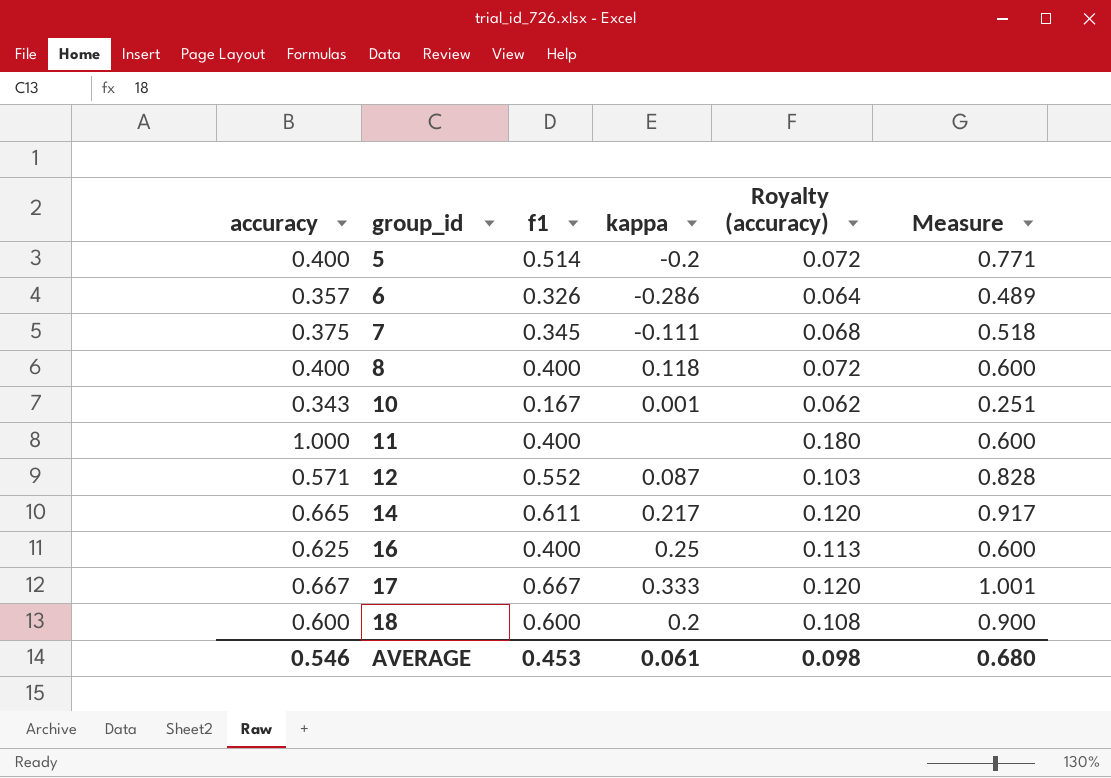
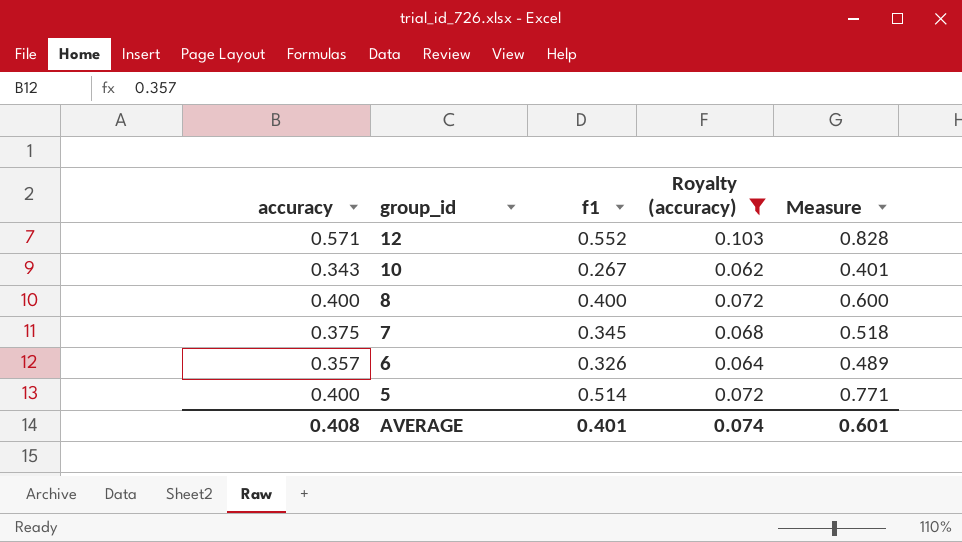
filter: none -> Royalty (accuracy) <= 0.103
row order: group_id ascending -> group_id descending
column kappa | position: 4 -> none
10 | f1: 0.167 -> 0.267
10 | Measure: 0.251 -> 0.401
AVERAGE | accuracy: 0.546 -> 0.408
AVERAGE | f1: 0.453 -> 0.401
AVERAGE | Royalty (accuracy): 0.098 -> 0.074
AVERAGE | Measure: 0.680 -> 0.601

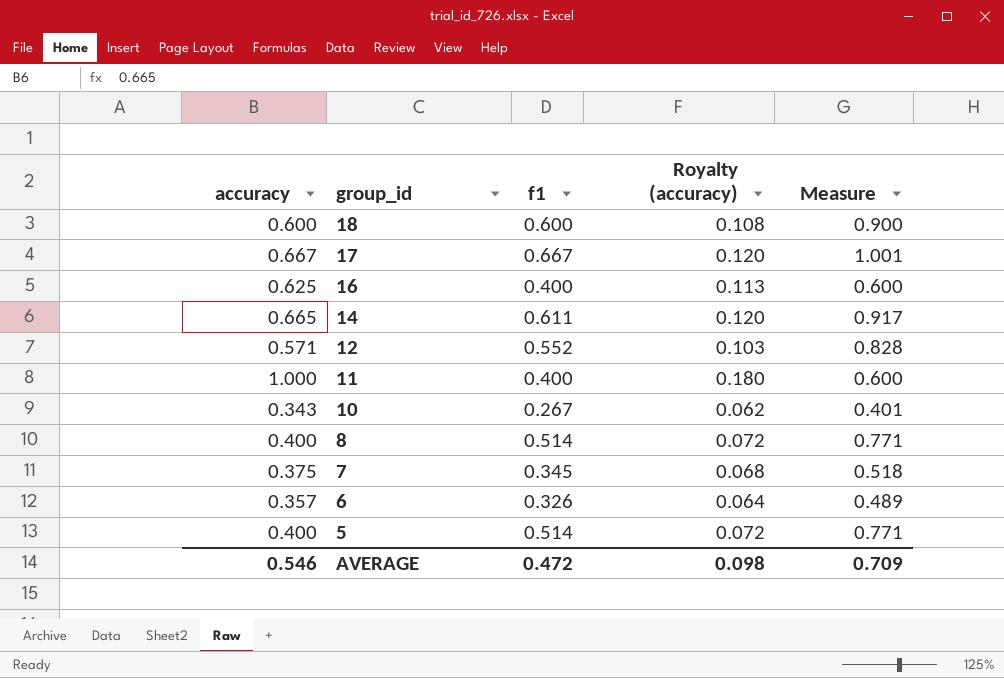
filter: Royalty (accuracy) <= 0.103 -> none
8 | f1: 0.400 -> 0.514
8 | Measure: 0.600 -> 0.771
AVERAGE | accuracy: 0.408 -> 0.546
AVERAGE | f1: 0.401 -> 0.472
AVERAGE | Royalty (accuracy): 0.074 -> 0.098
AVERAGE | Measure: 0.601 -> 0.709

